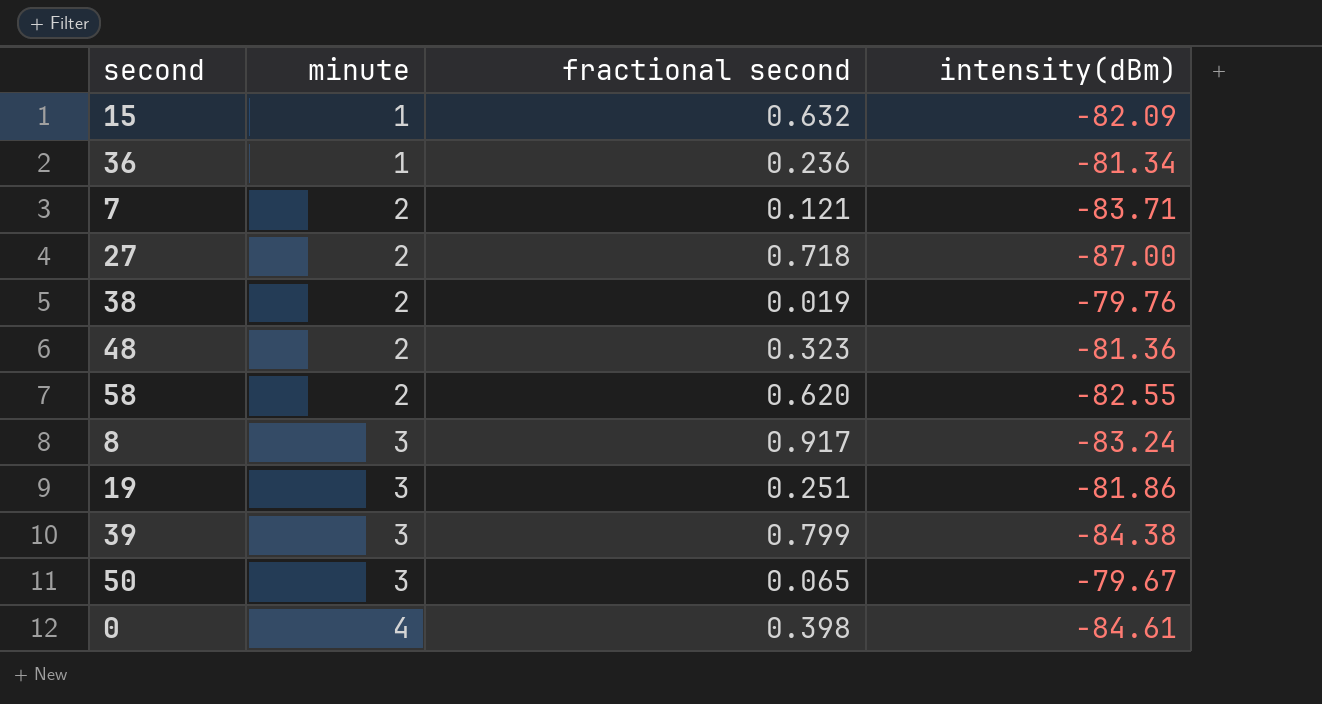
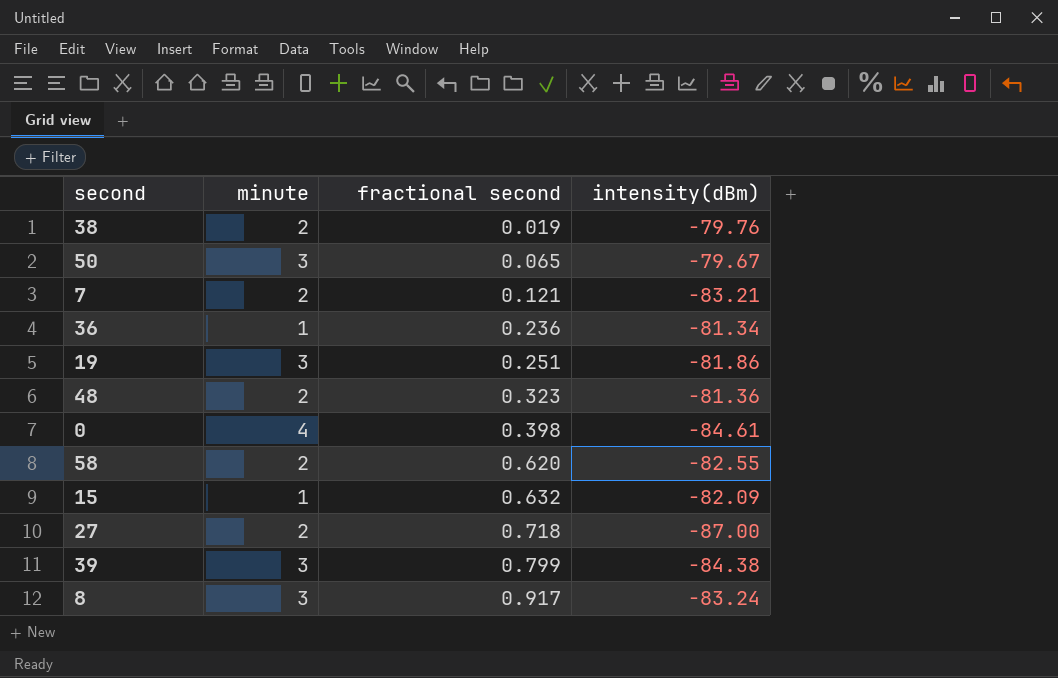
row order: minute ascending -> fractional second ascending
7 | intensity(dBm): -83.71 -> -83.21

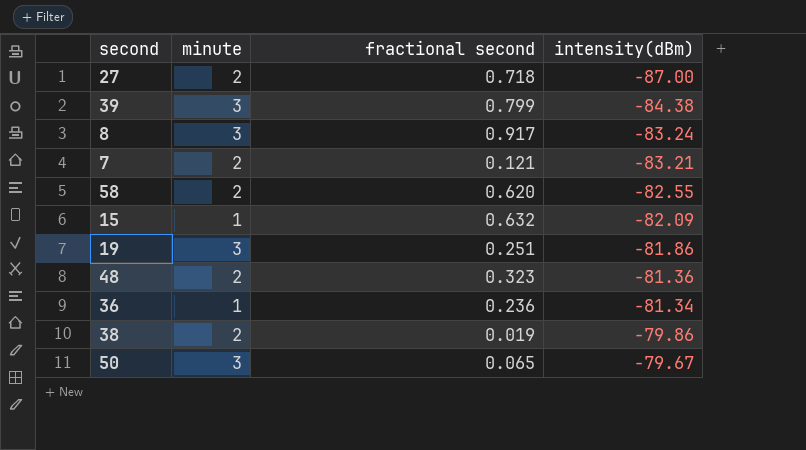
row order: fractional second ascending -> intensity(dBm) ascending
row 0: 4 | 0.398 | -84.61 -> none
38 | intensity(dBm): -79.76 -> -79.86

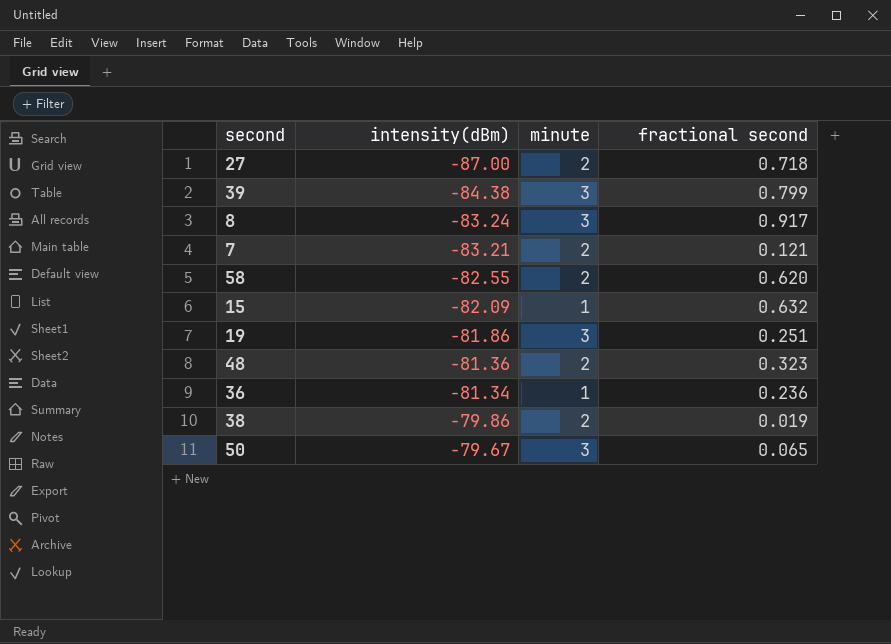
column intensity(dBm) | position: 4 -> 2

